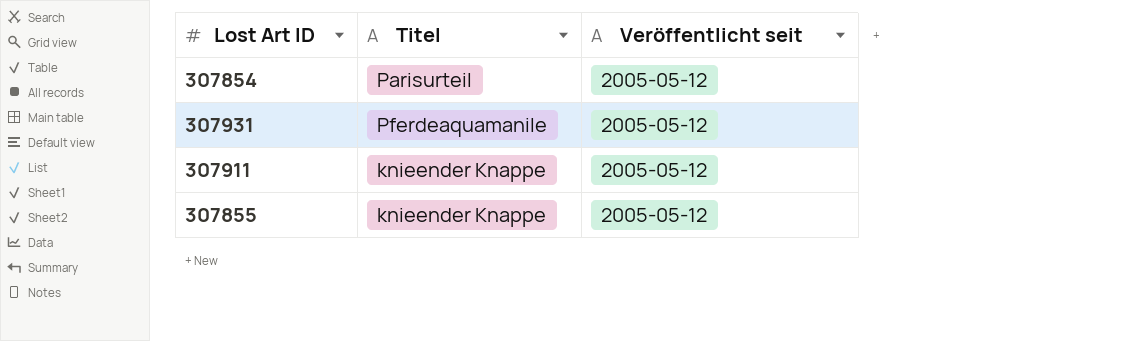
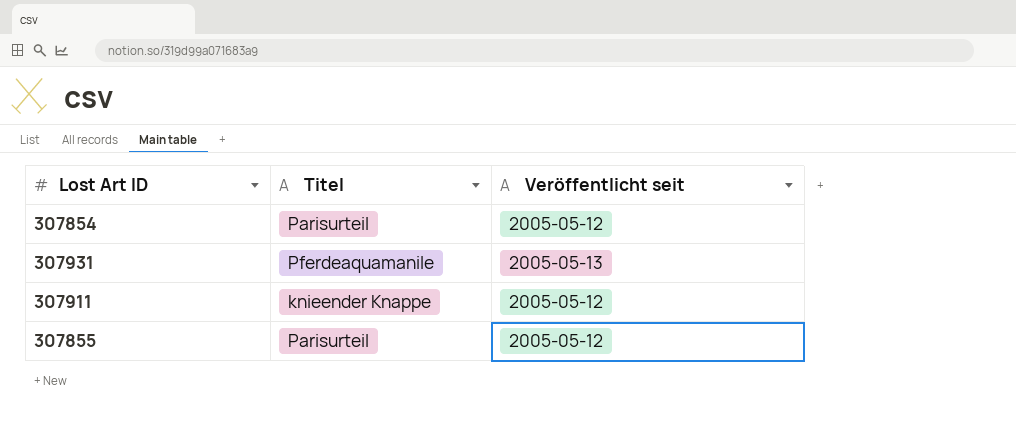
307931 | Veröffentlicht seit: 2005-05-12 -> 2005-05-13
307855 | Titel: knieender Knappe -> Parisurteil

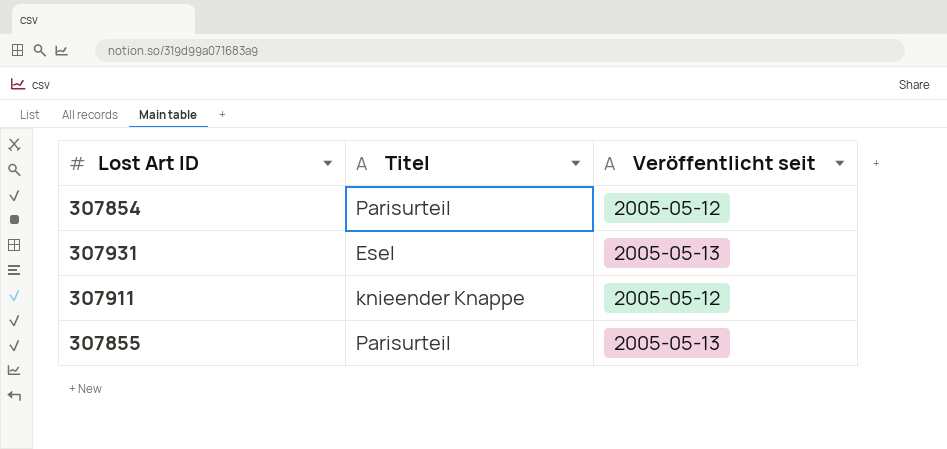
307931 | Titel: Pferdeaquamanile -> Esel
307855 | Veröffentlicht seit: 2005-05-12 -> 2005-05-13

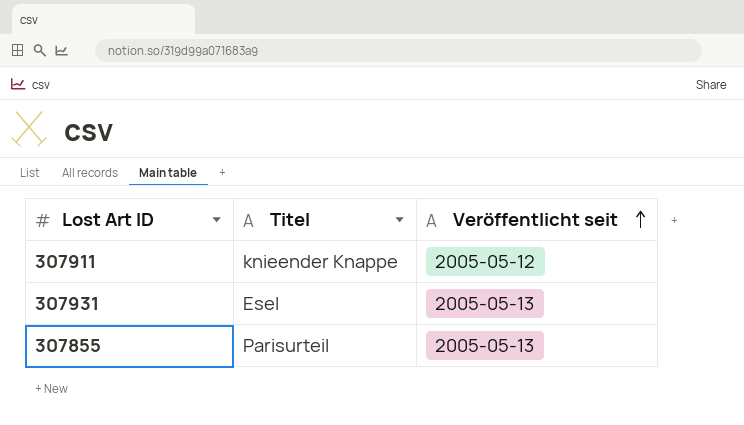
row order: none -> Veröffentlicht seit ascending
row 307854: Parisurteil | 2005-05-12 -> none

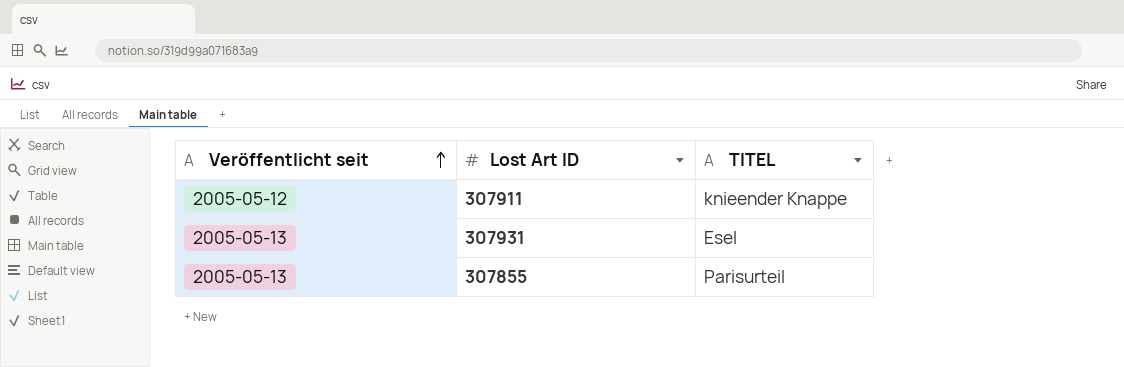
column Veröffentlicht seit | position: 3 -> 1
column name: Titel -> TITEL

